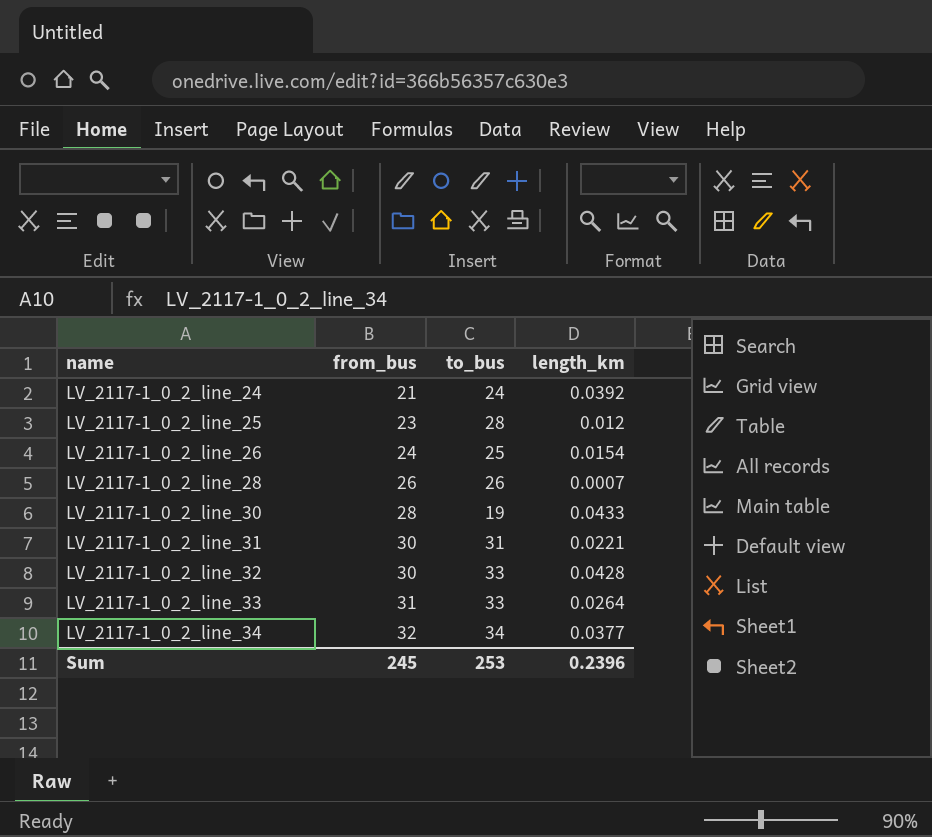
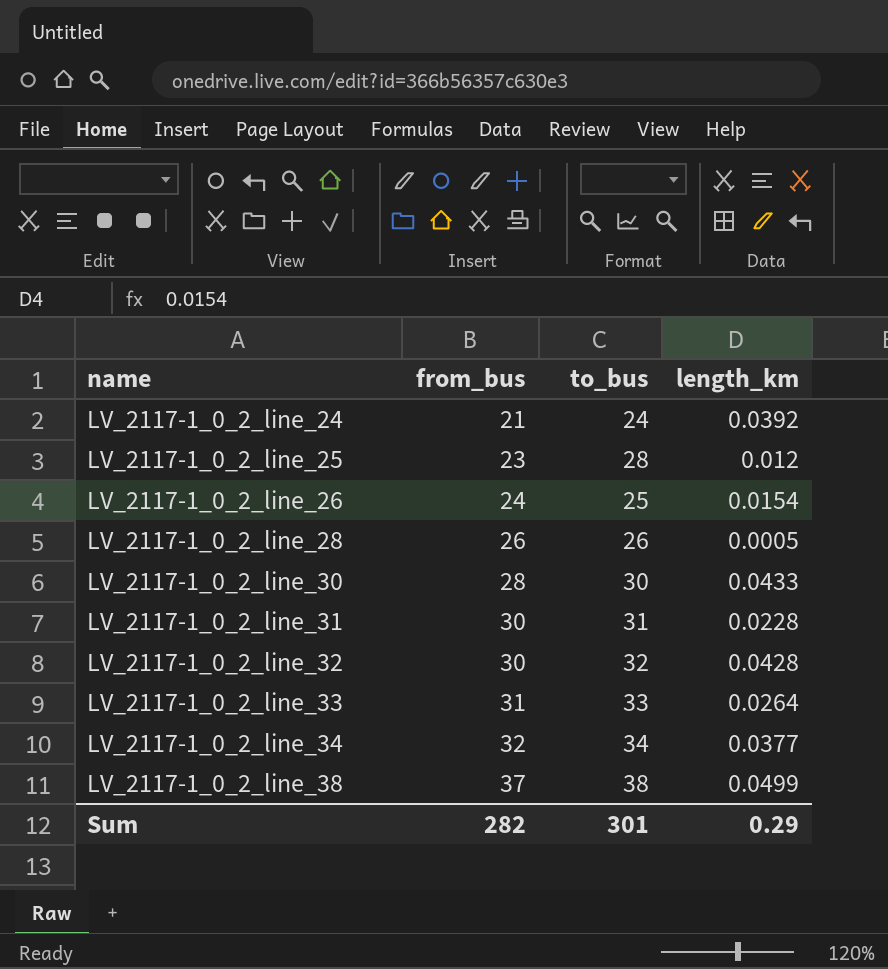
LV_2117-1_0_2_line_28 | length_km: 0.0007 -> 0.0005
LV_2117-1_0_2_line_30 | to_bus: 19 -> 30
LV_2117-1_0_2_line_31 | length_km: 0.0221 -> 0.0228
LV_2117-1_0_2_line_32 | to_bus: 33 -> 32
row LV_2117-1_0_2_line_38: none -> 37 | 38 | 0.0499
Sum | from_bus: 245 -> 282
Sum | to_bus: 253 -> 301
Sum | length_km: 0.2396 -> 0.29

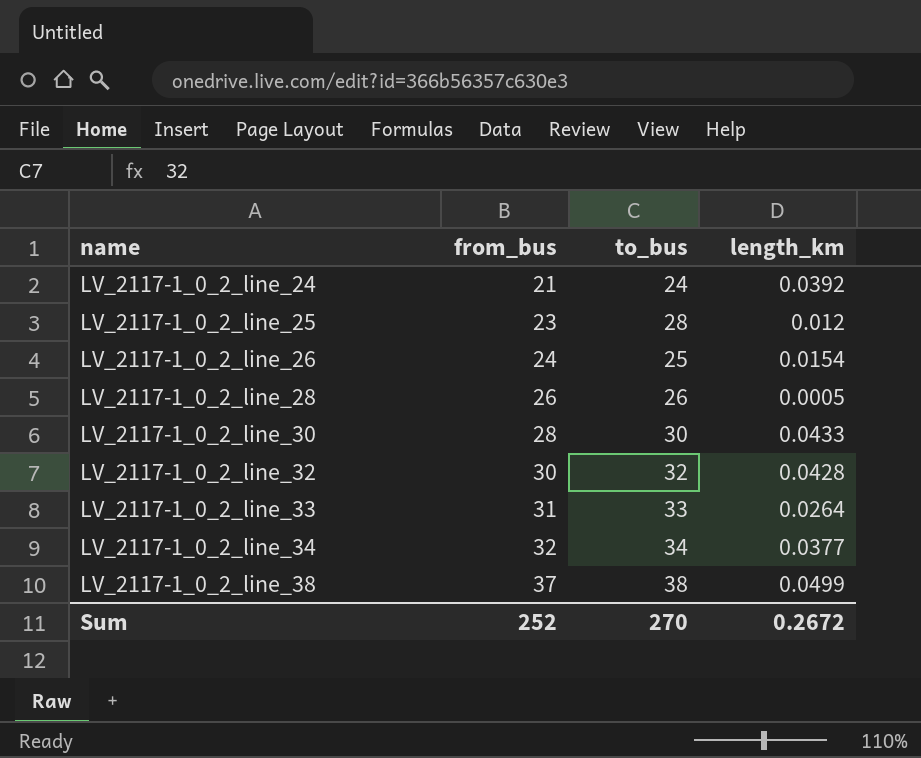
row LV_2117-1_0_2_line_31: 30 | 31 | 0.0228 -> none
Sum | from_bus: 282 -> 252
Sum | to_bus: 301 -> 270
Sum | length_km: 0.29 -> 0.2672

